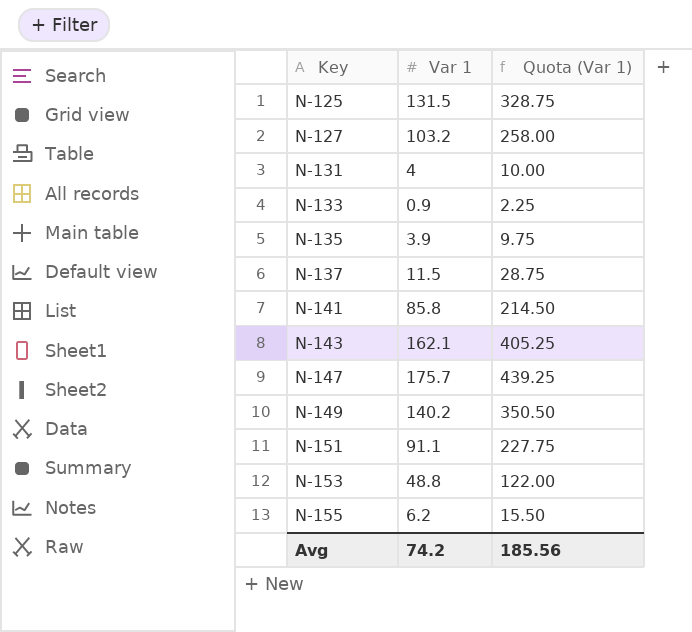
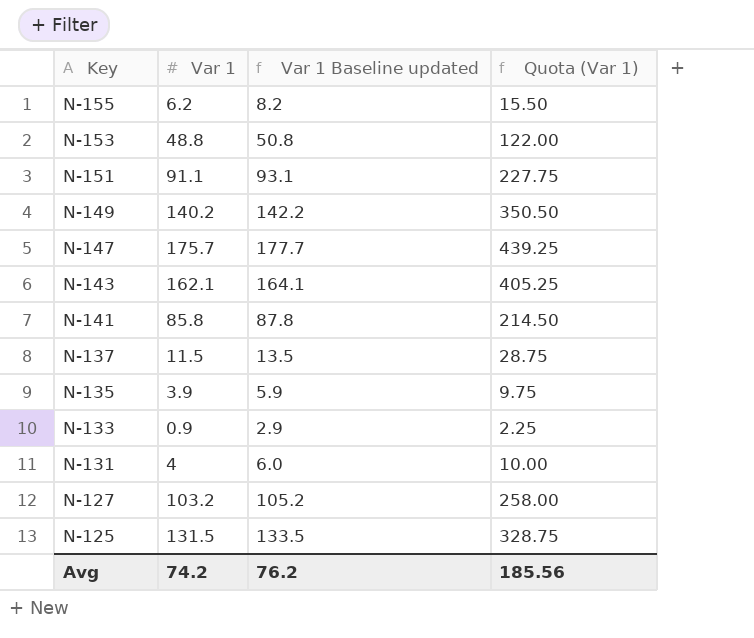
row order: Key ascending -> Key descending
column Var 1 Baseline updated | formula: none -> [Var 1] + 2

